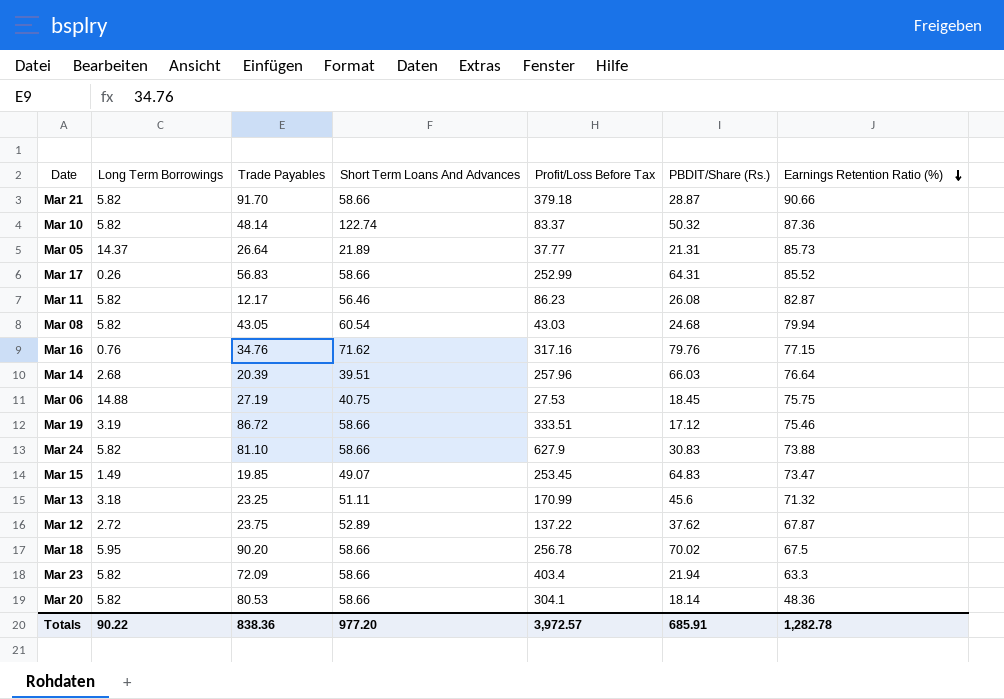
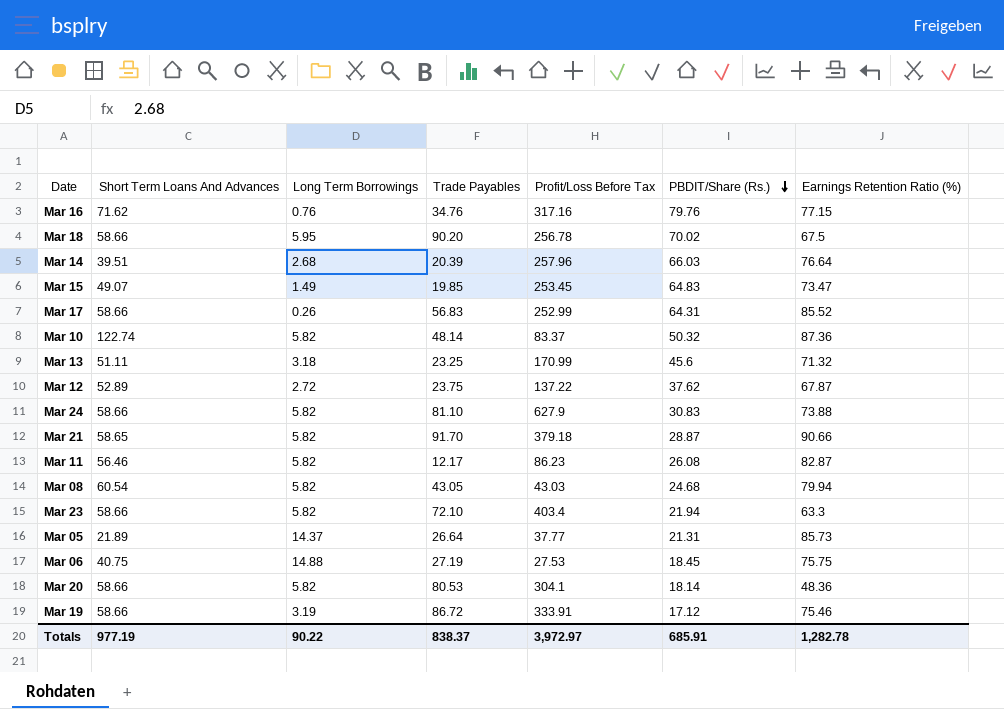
row order: Earnings Retention Ratio (%) descending -> PBDIT/Share (Rs.) descending
column Short Term Loans And Advances | position: 4 -> 2
Mar 21 | Short Term Loans And Advances: 58.66 -> 58.65
Mar 23 | Trade Payables: 72.09 -> 72.10
Mar 19 | Profit/Loss Before Tax: 333.51 -> 333.91
Totals | Short Term Loans And Advances: 977.20 -> 977.19
Totals | Trade Payables: 838.36 -> 838.37
Totals | Profit/Loss Before Tax: 3,972.57 -> 3,972.97

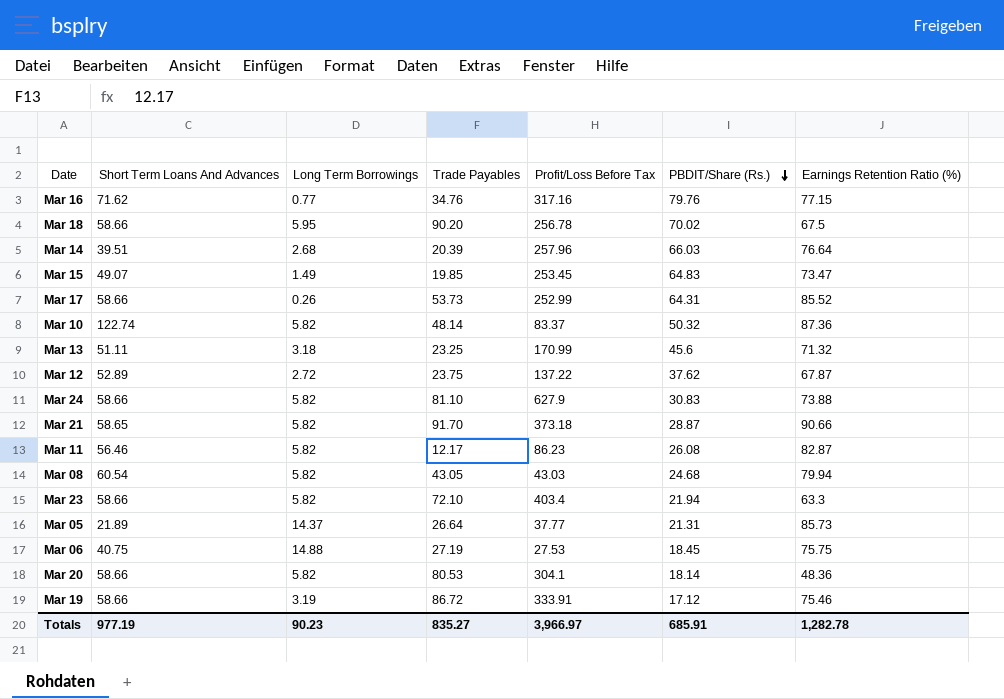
Mar 16 | Long Term Borrowings: 0.76 -> 0.77
Mar 17 | Trade Payables: 56.83 -> 53.73
Mar 21 | Profit/Loss Before Tax: 379.18 -> 373.18
Totals | Long Term Borrowings: 90.22 -> 90.23
Totals | Trade Payables: 838.37 -> 835.27
Totals | Profit/Loss Before Tax: 3,972.97 -> 3,966.97

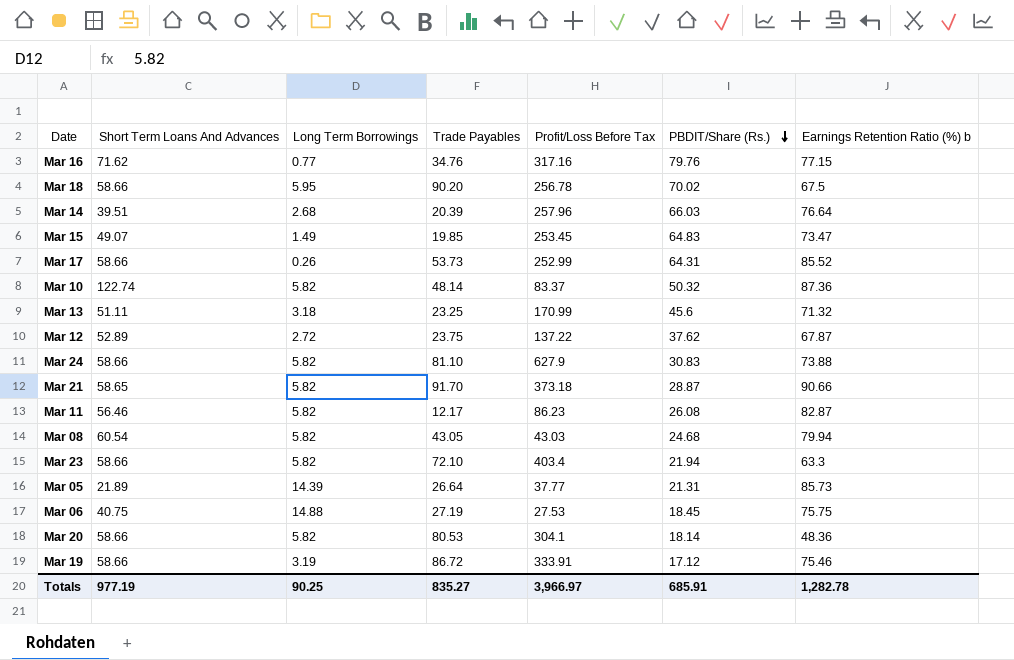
column name: Earnings Retention Ratio (%) -> Earnings Retention Ratio (%) b
Mar 05 | Long Term Borrowings: 14.37 -> 14.39
Totals | Long Term Borrowings: 90.23 -> 90.25

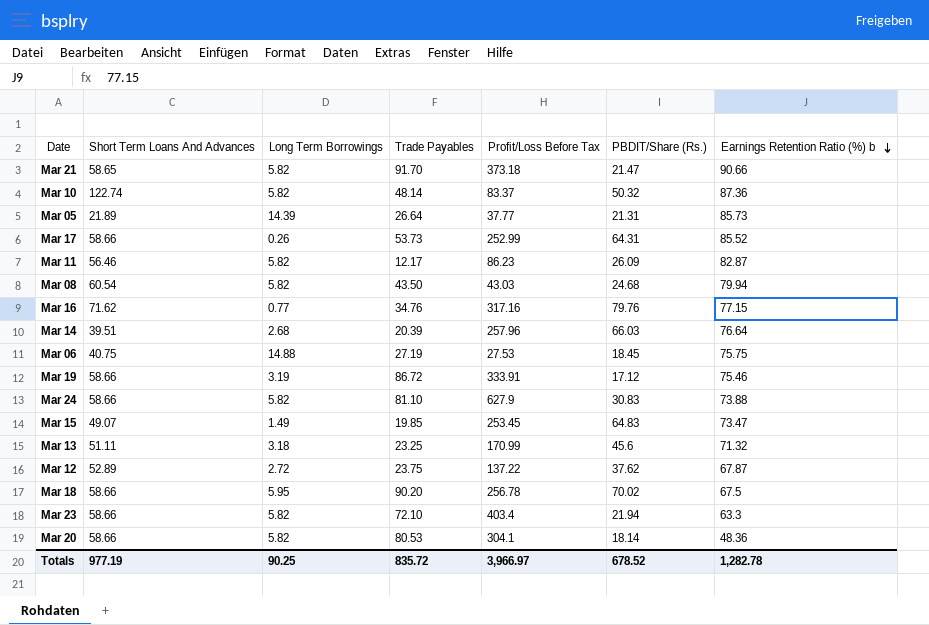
row order: PBDIT/Share (Rs.) descending -> Earnings Retention Ratio (%) b descending
Mar 21 | PBDIT/Share (Rs.): 28.87 -> 21.47
Mar 11 | PBDIT/Share (Rs.): 26.08 -> 26.09
Mar 08 | Trade Payables: 43.05 -> 43.50
Totals | Trade Payables: 835.27 -> 835.72
Totals | PBDIT/Share (Rs.): 685.91 -> 678.52

